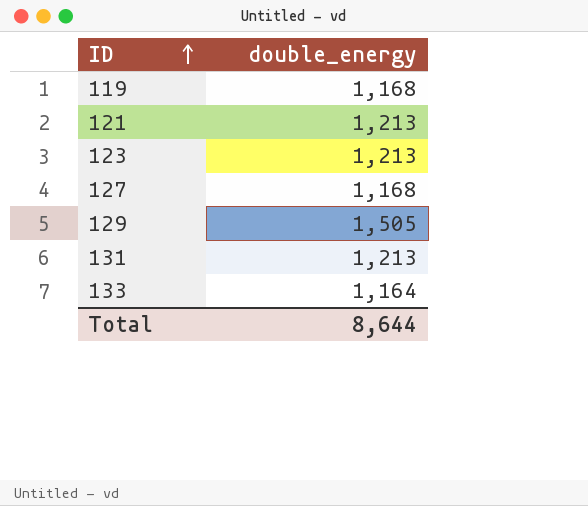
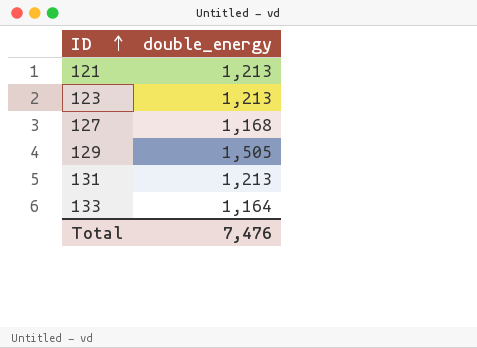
row 119: 1,168 -> none
Total | double_energy: 8,644 -> 7,476

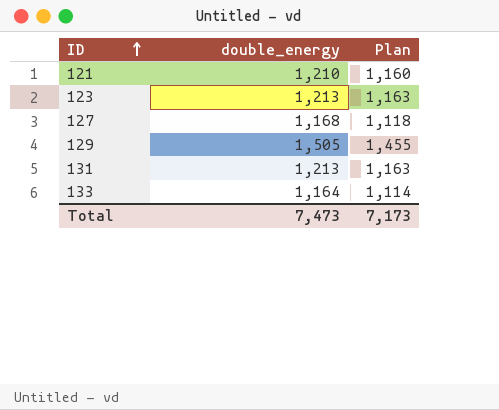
column Plan | formula: none -> [double_energy] - 50
121 | double_energy: 1,213 -> 1,210
Total | double_energy: 7,476 -> 7,473

